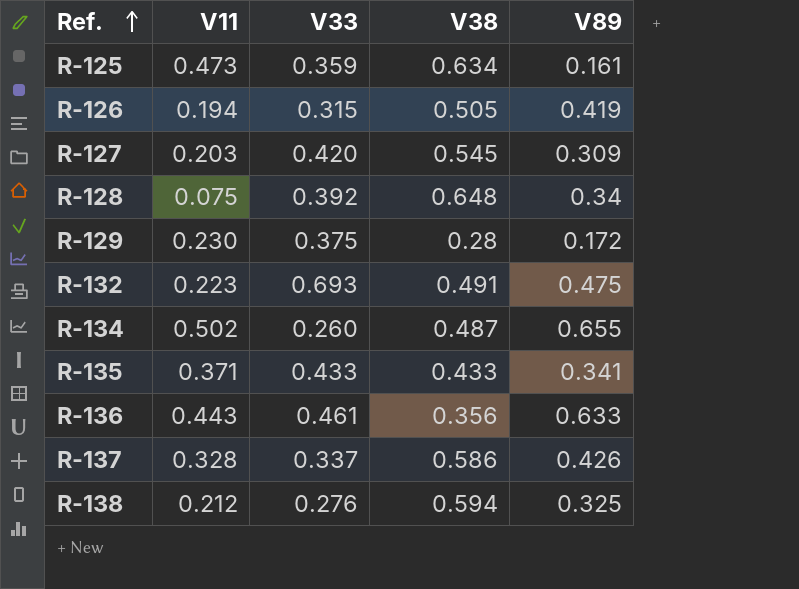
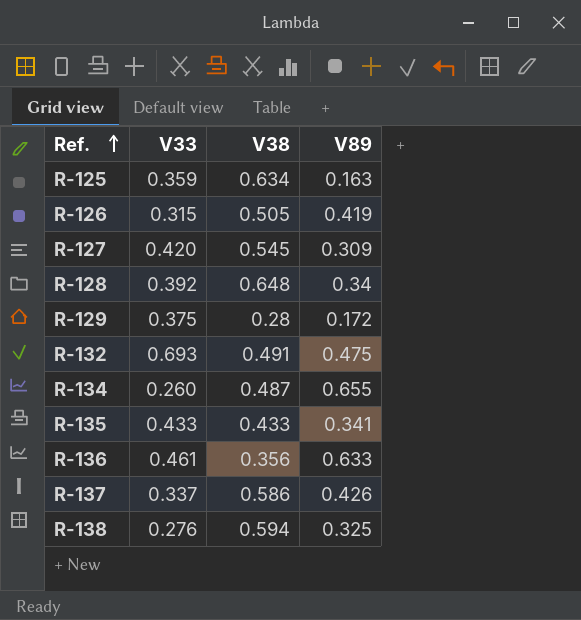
column V11 | position: 2 -> none
R-125 | V89: 0.161 -> 0.163

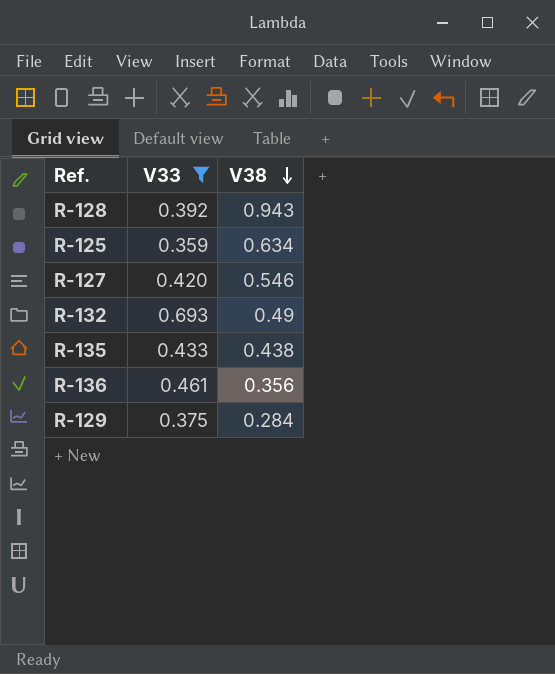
filter: none -> V33 >= 0.359
row order: Ref. ascending -> V38 descending
column V89 | position: 4 -> none
R-128 | V38: 0.648 -> 0.943
R-127 | V38: 0.545 -> 0.546
R-132 | V38: 0.491 -> 0.49
R-135 | V38: 0.433 -> 0.438
R-129 | V38: 0.28 -> 0.284

